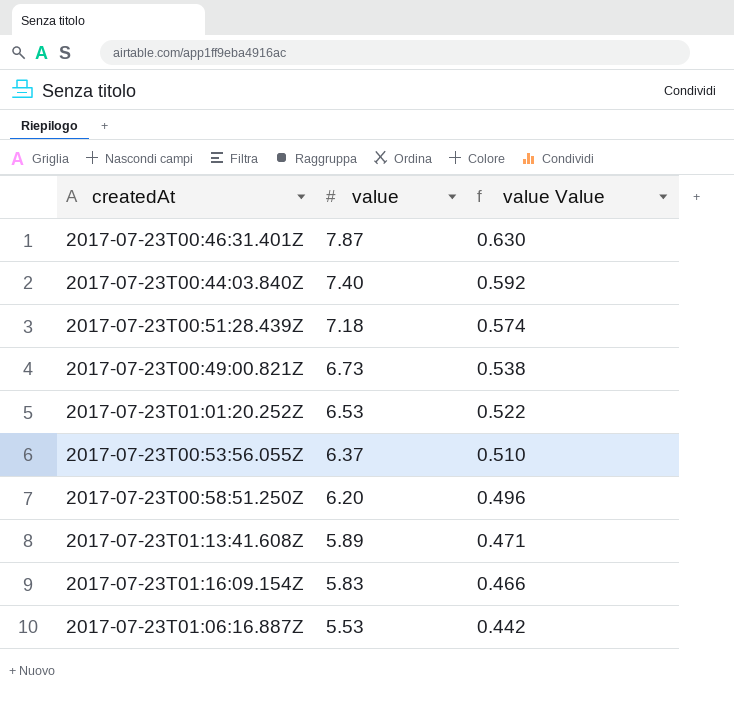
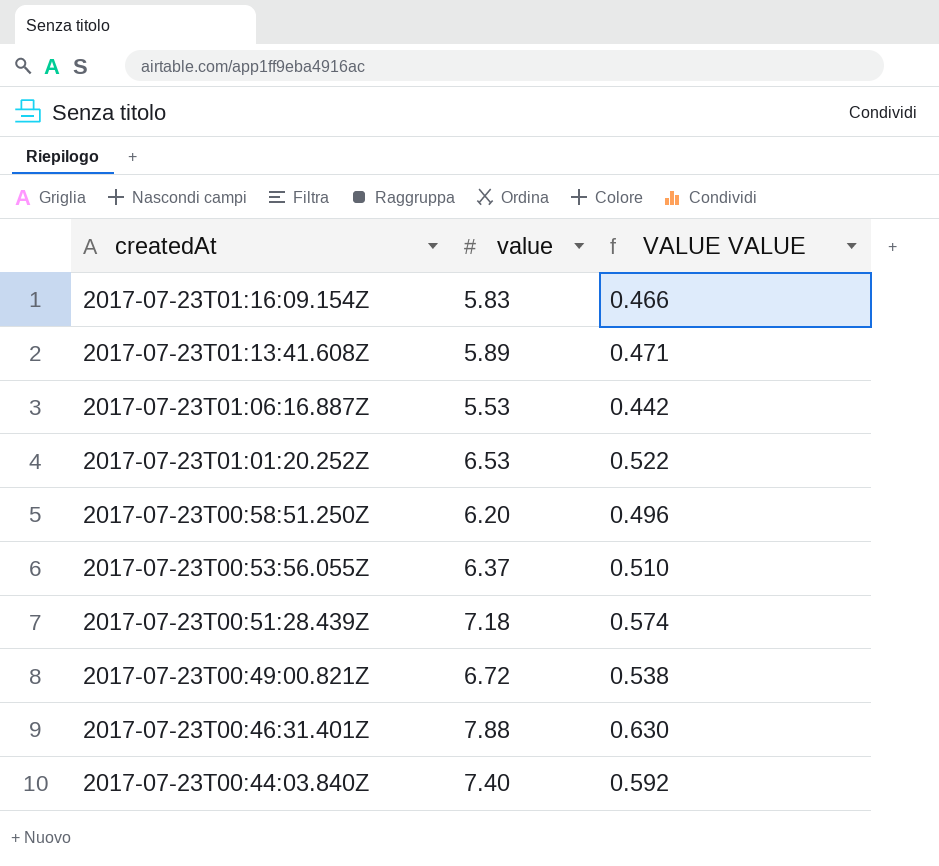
row order: value descending -> createdAt descending
column name: value Value -> VALUE VALUE
2017-07-23T00:49:00.821Z | value: 6.73 -> 6.72
2017-07-23T00:46:31.401Z | value: 7.87 -> 7.88

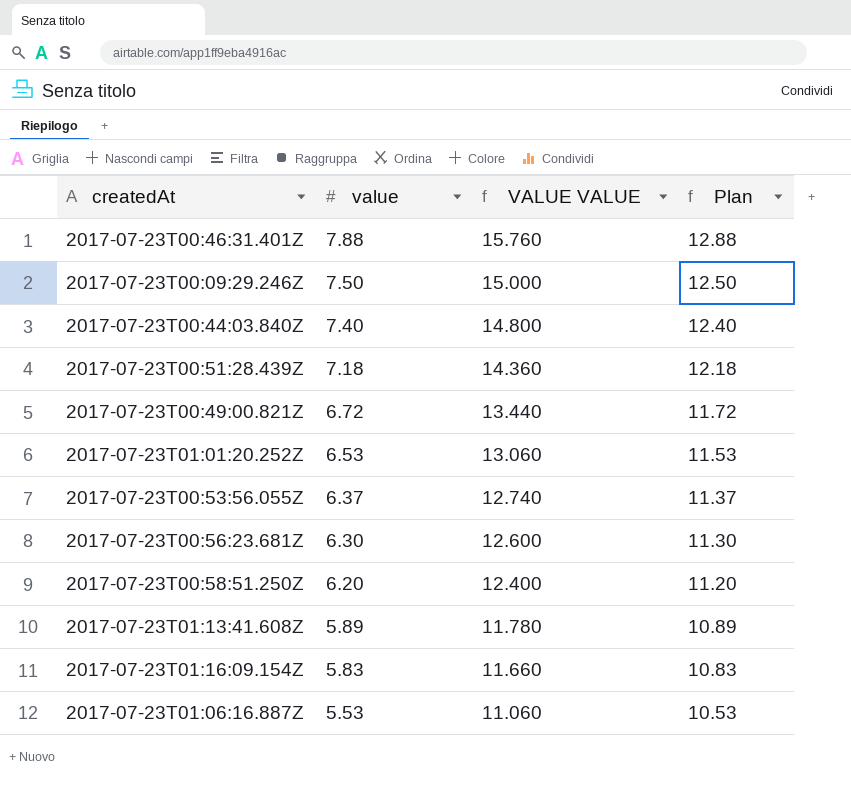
row order: createdAt descending -> value descending
column VALUE VALUE | formula: [value] * 0.08 -> [value] * 2
column Plan | formula: none -> [value] + 5
row 2017-07-23T00:09:29.246Z: none -> 7.50 | 15.000 | 12.50
row 2017-07-23T00:56:23.681Z: none -> 6.30 | 12.600 | 11.30

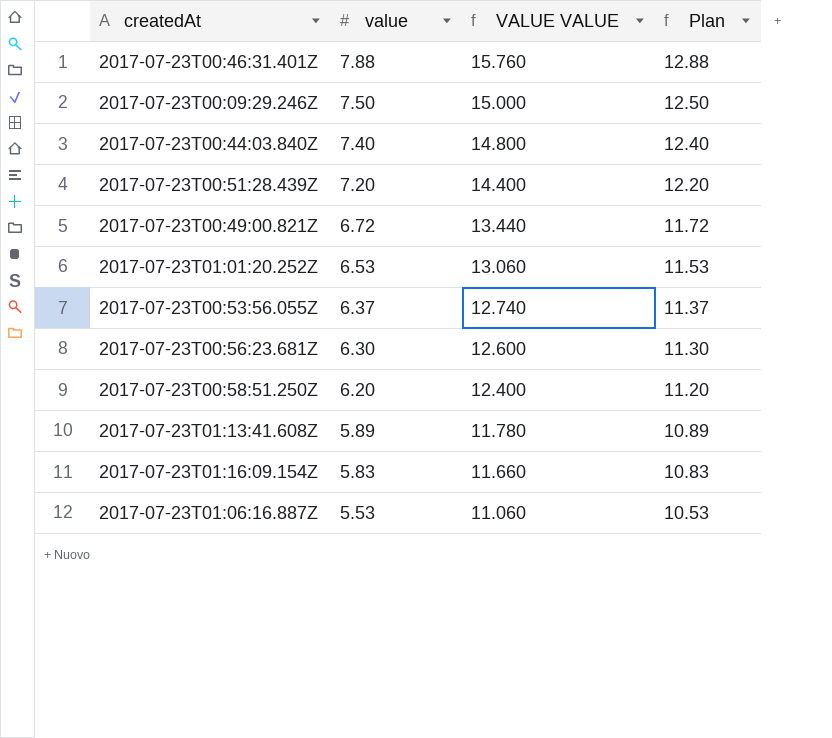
2017-07-23T00:51:28.439Z | value: 7.18 -> 7.20
2017-07-23T00:51:28.439Z | VALUE VALUE: 14.360 -> 14.400
2017-07-23T00:51:28.439Z | Plan: 12.18 -> 12.20

